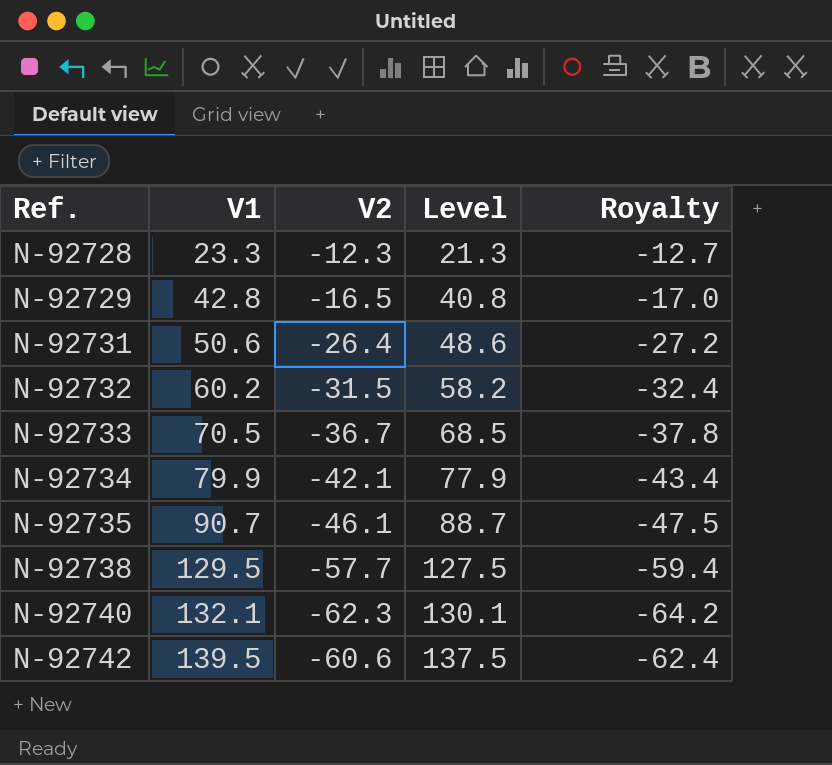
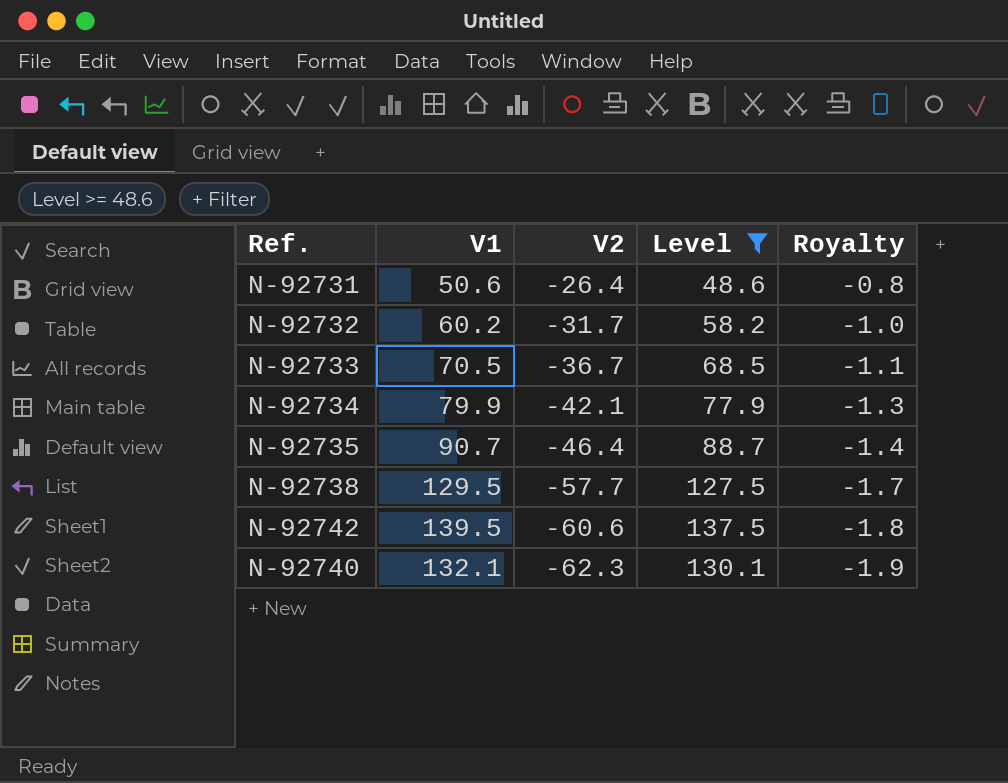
filter: none -> Level >= 48.6
row order: Ref. ascending -> V2 descending
column Royalty | formula: [V2] * 1.03 -> [V2] * 0.03
N-92732 | V2: -31.5 -> -31.7
N-92735 | V2: -46.1 -> -46.4

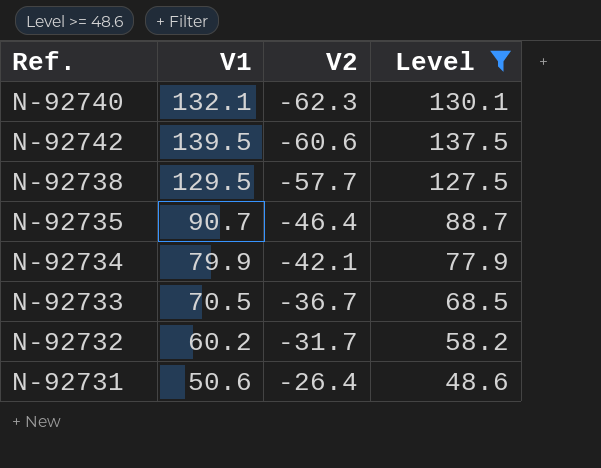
row order: V2 descending -> V2 ascending
column Royalty | formula: [V2] * 0.03 -> none

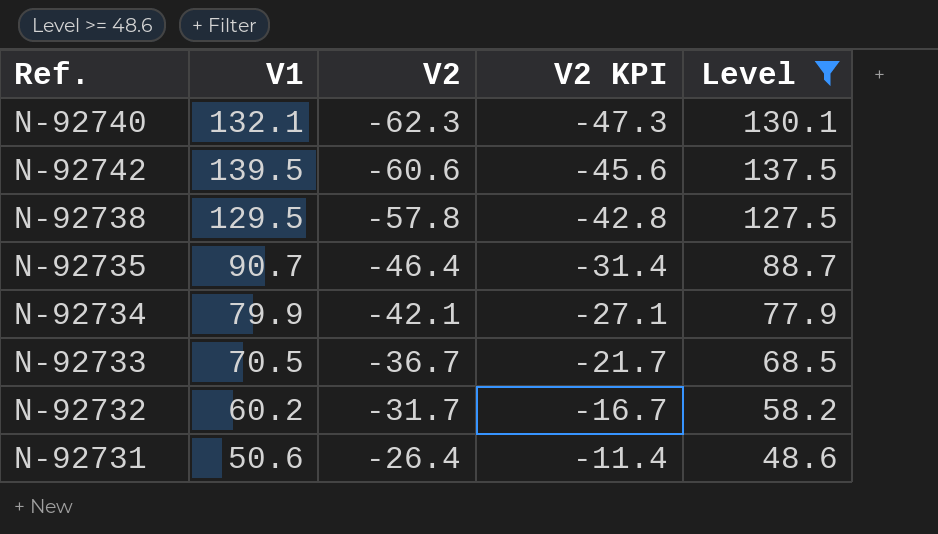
column V2 KPI | formula: none -> [V2] + 15
N-92738 | V2: -57.7 -> -57.8

